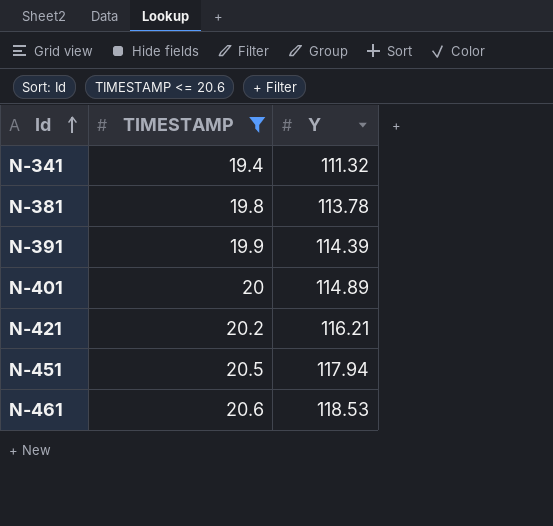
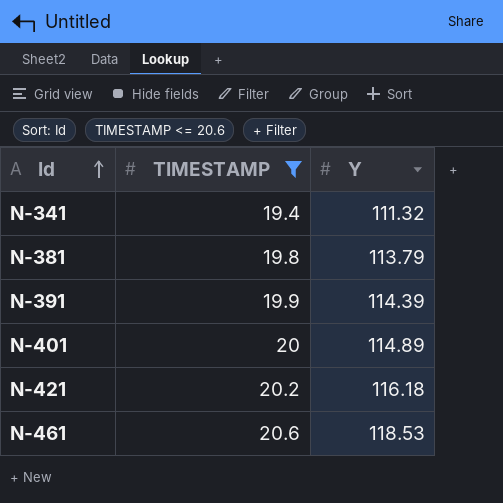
row N-451: 20.5 | 117.94 -> none
N-381 | Y: 113.78 -> 113.79
N-421 | Y: 116.21 -> 116.18

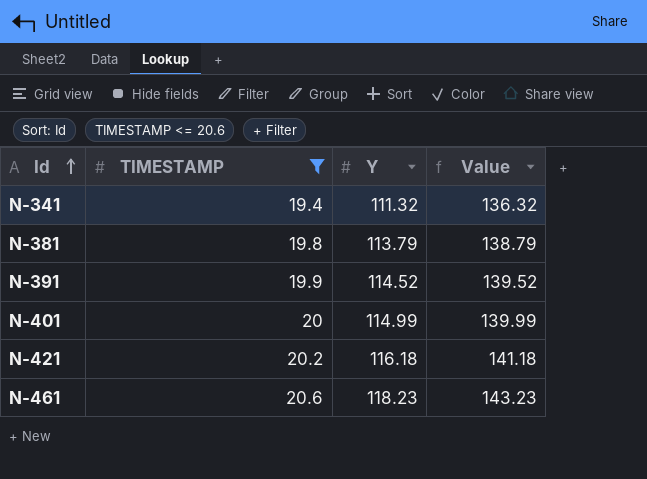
column Value | formula: none -> [Y] + 25
N-391 | Y: 114.39 -> 114.52
N-401 | Y: 114.89 -> 114.99
N-461 | Y: 118.53 -> 118.23

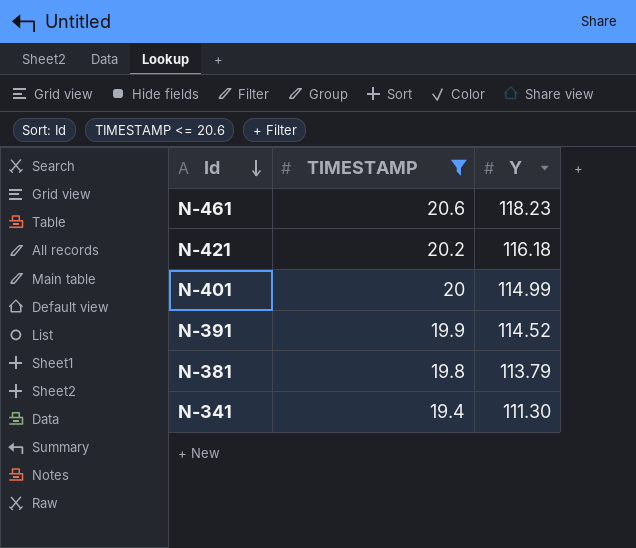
row order: Id ascending -> Id descending
column Value | formula: [Y] + 25 -> none
N-341 | Y: 111.32 -> 111.30

